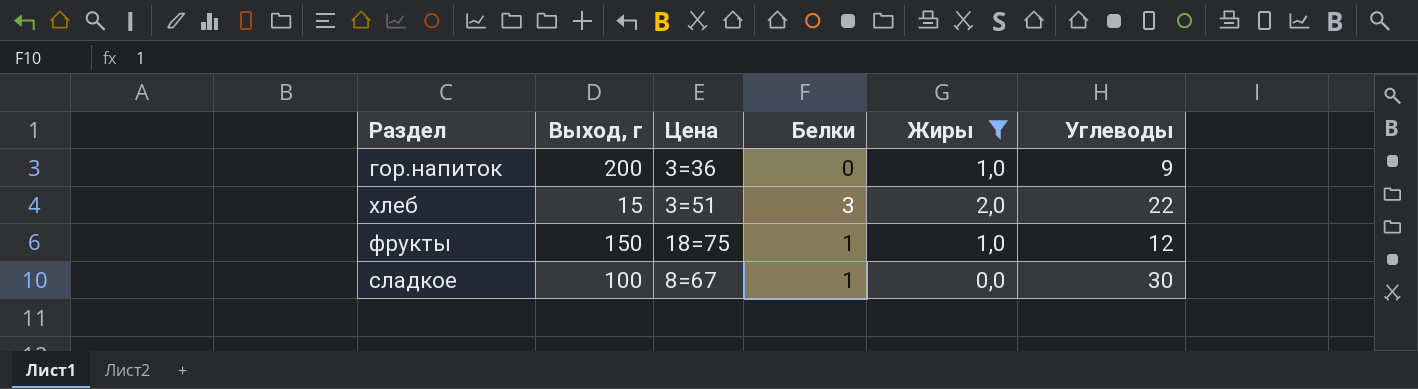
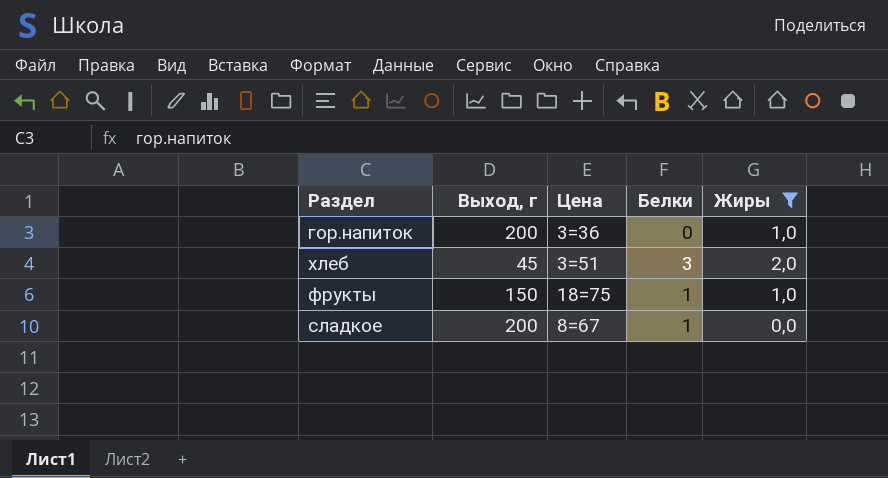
column Углеводы | position: 6 -> none
хлеб | Выход, г: 15 -> 45
сладкое | Выход, г: 100 -> 200

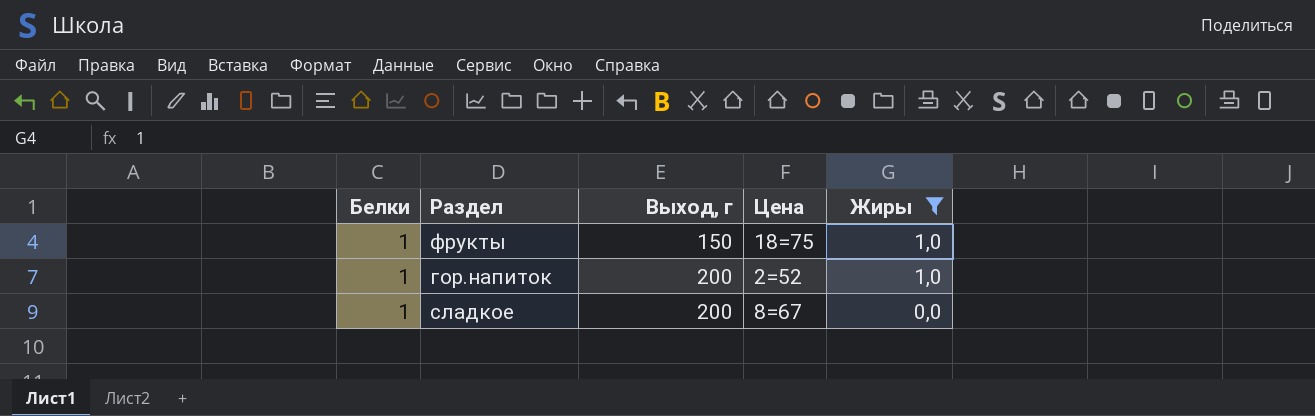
row order: none -> Выход, г ascending
column Белки | position: 4 -> 1
row хлеб: 45 | 3=51 | 3 | 2,0 -> none
гор.напиток | Белки: 0 -> 1
гор.напиток | Цена: 3=36 -> 2=52

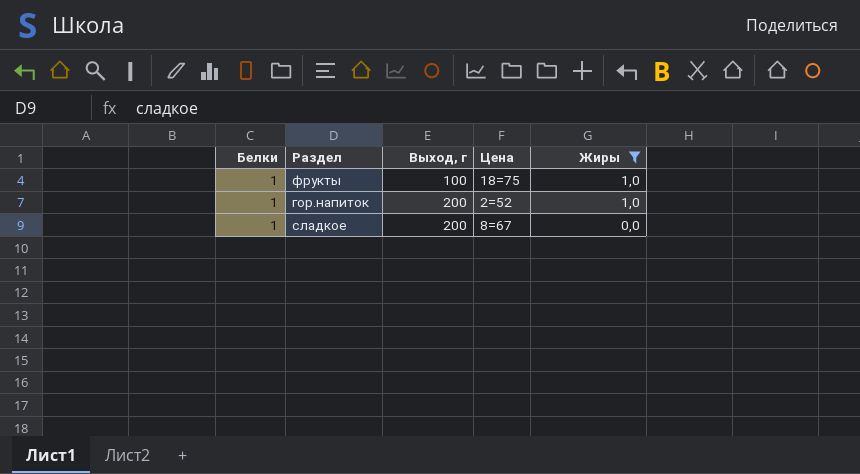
фрукты | Выход, г: 150 -> 100

